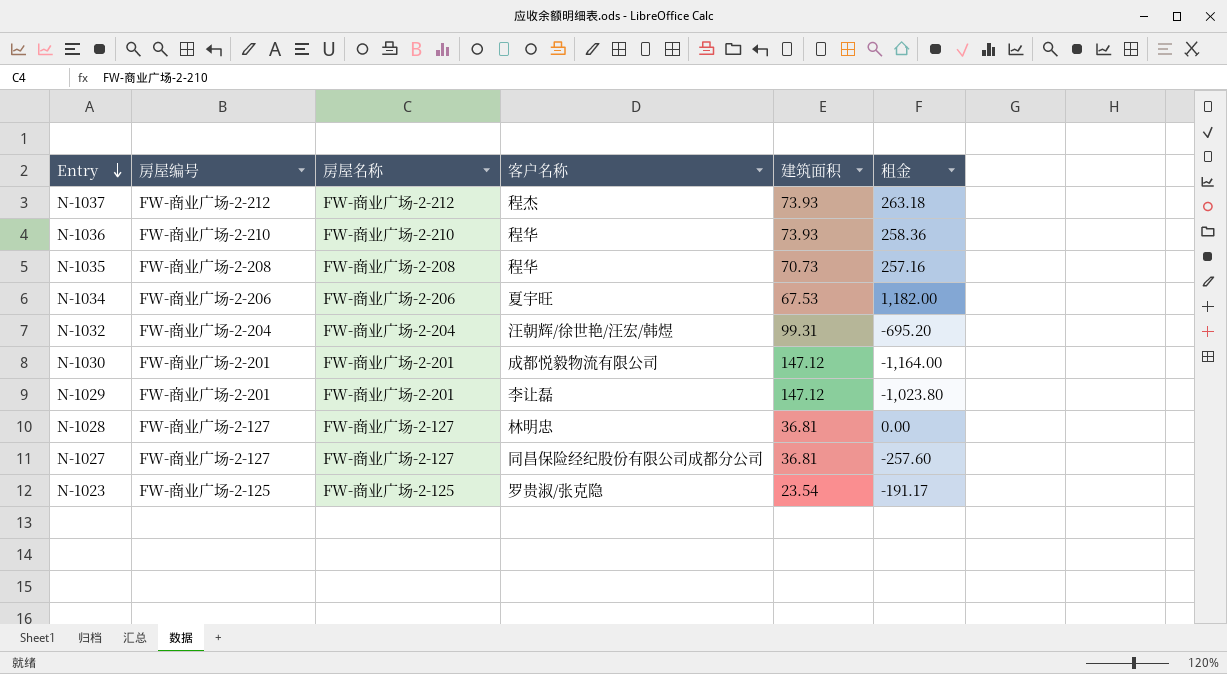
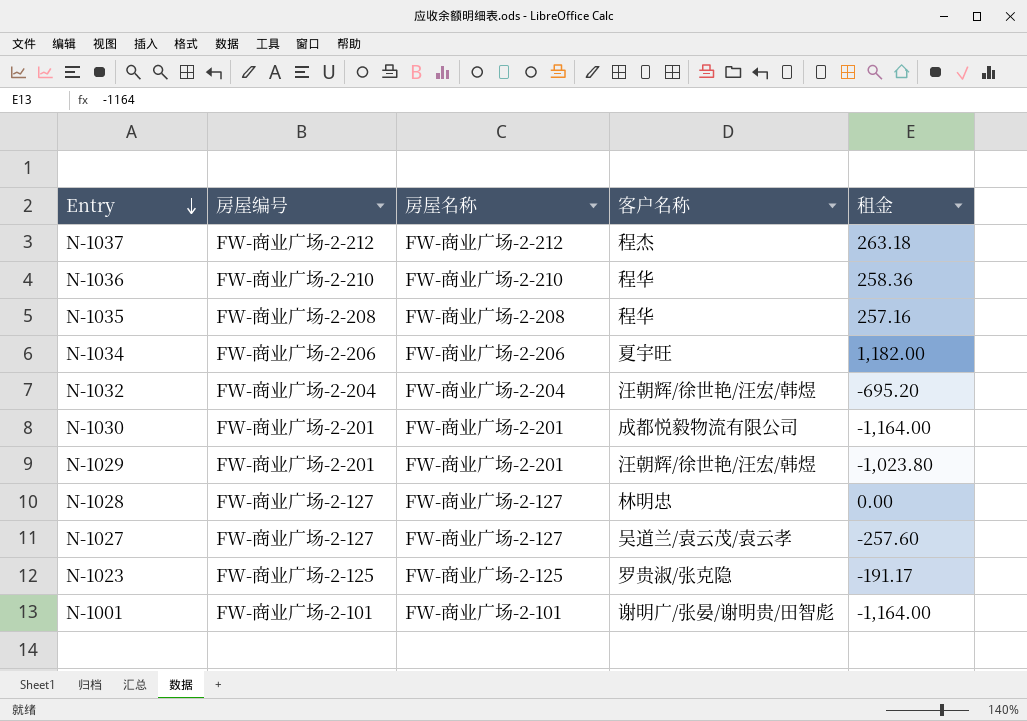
column 建筑面积 | position: 5 -> none
N-1029 | 客户名称: 李让磊 -> 汪朝辉/徐世艳/汪宏/韩煜
N-1027 | 客户名称: 同昌保险经纪股份有限公司成都分公司 -> 吴道兰/袁云茂/袁云孝
row N-1001: none -> FW-商业广场-2-101 | FW-商业广场-2-101 | 谢明广/张晏/谢明贵/田智彪 | -1,164.00

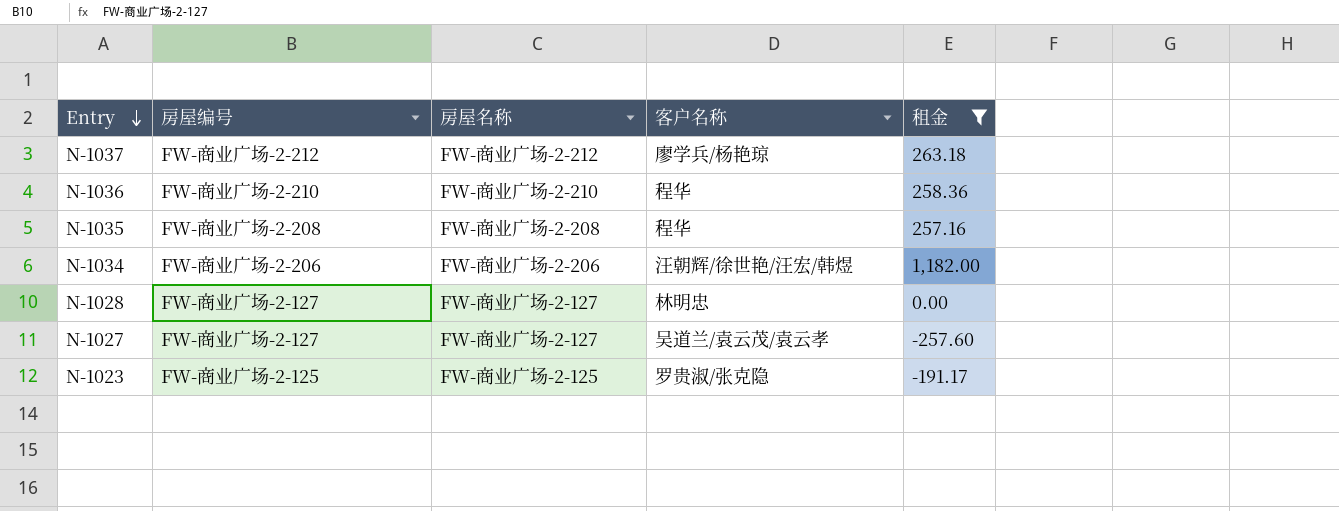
filter: none -> 租金 >= -257.60
N-1037 | 客户名称: 程杰 -> 廖学兵/杨艳琼
N-1034 | 客户名称: 夏宇旺 -> 汪朝辉/徐世艳/汪宏/韩煜

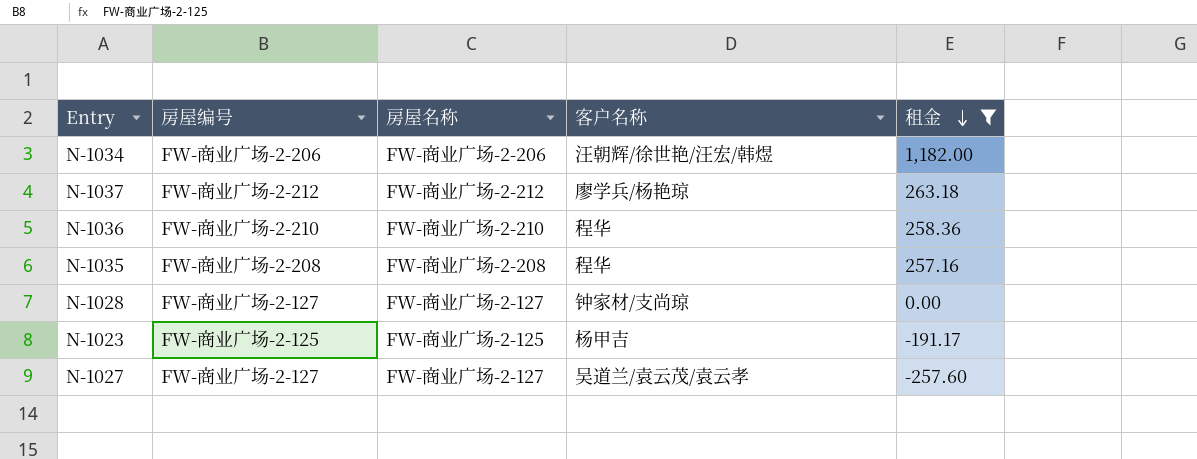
row order: Entry descending -> 租金 descending
N-1028 | 客户名称: 林明忠 -> 钟家材/支尚琼
N-1023 | 客户名称: 罗贵淑/张克隐 -> 杨甲吉

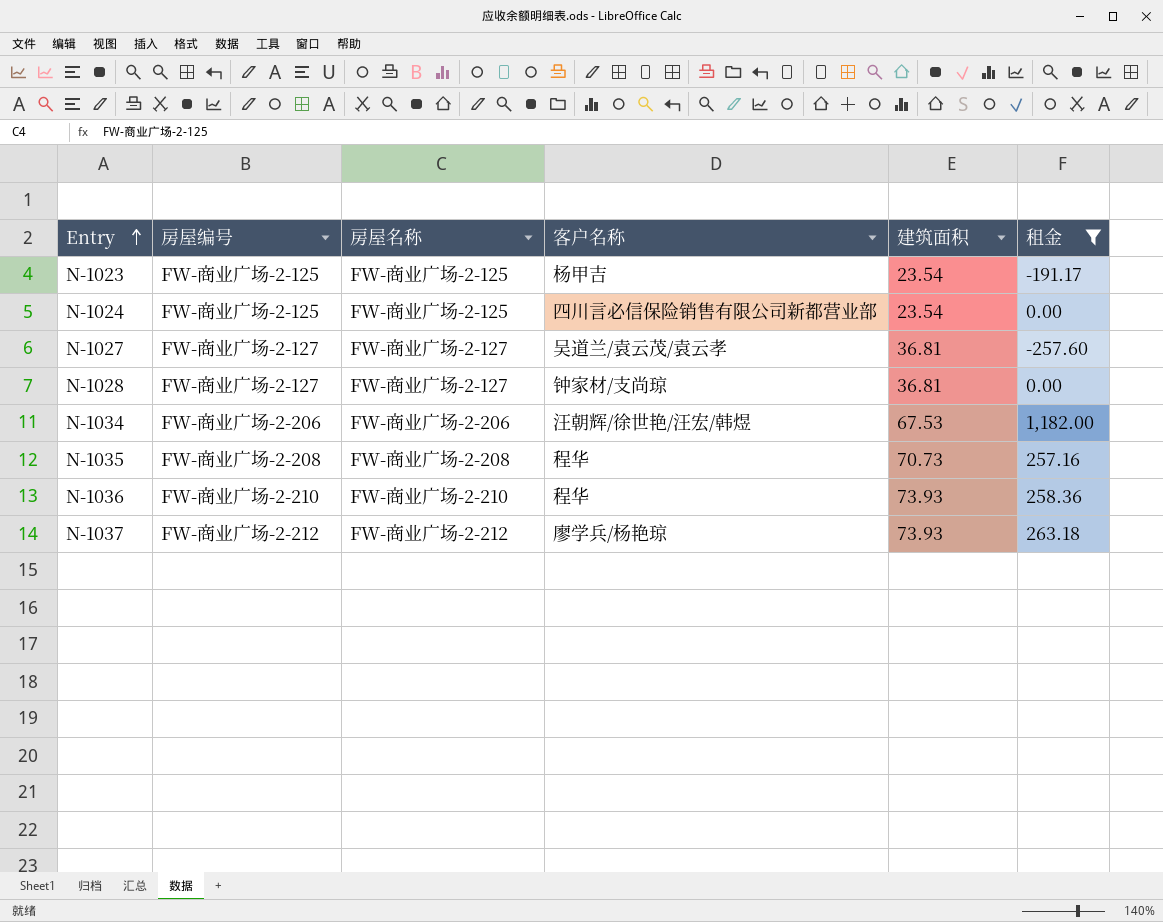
row order: 租金 descending -> Entry ascending
column 建筑面积 | position: none -> 5
row N-1024: none -> FW-商业广场-2-125 | FW-商业广场-2-125 | 四川言必信保险销售有限公司新都营业部 | 23.54 | 0.00

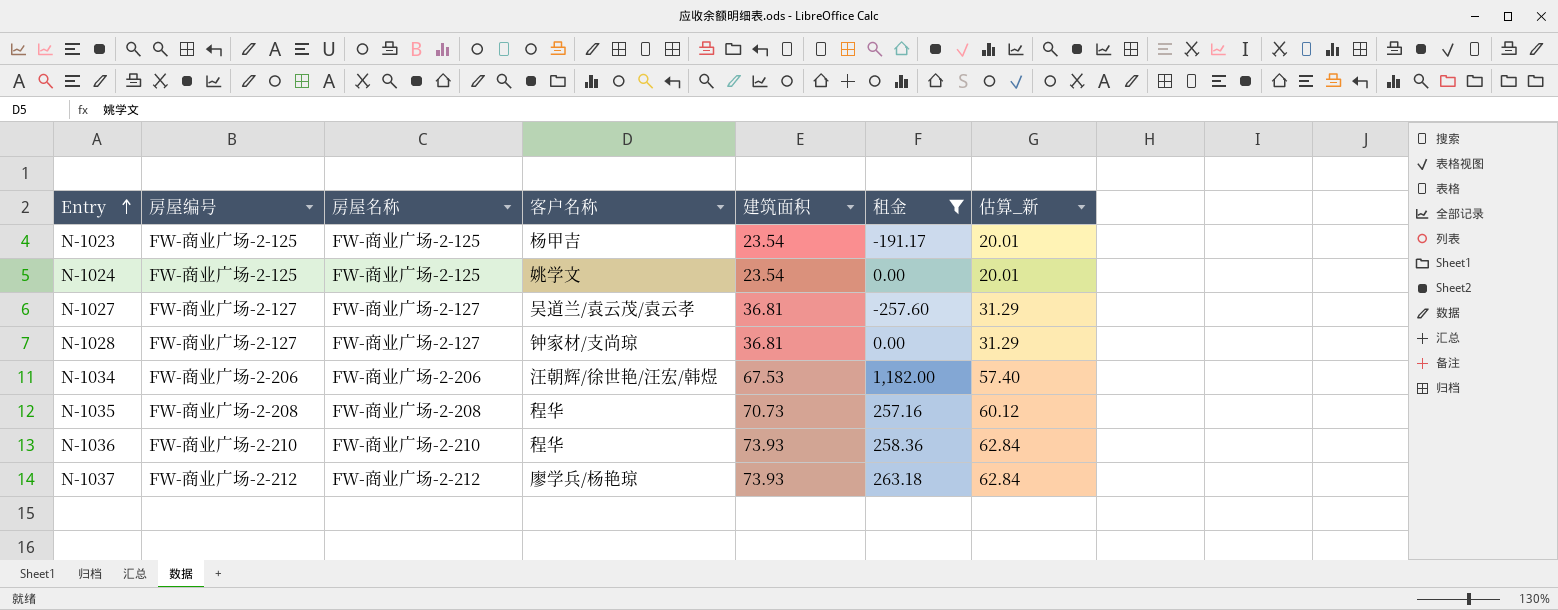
column 估算_新 | formula: none -> [建筑面积] * 0.85
N-1024 | 客户名称: 四川言必信保险销售有限公司新都营业部 -> 姚学文

